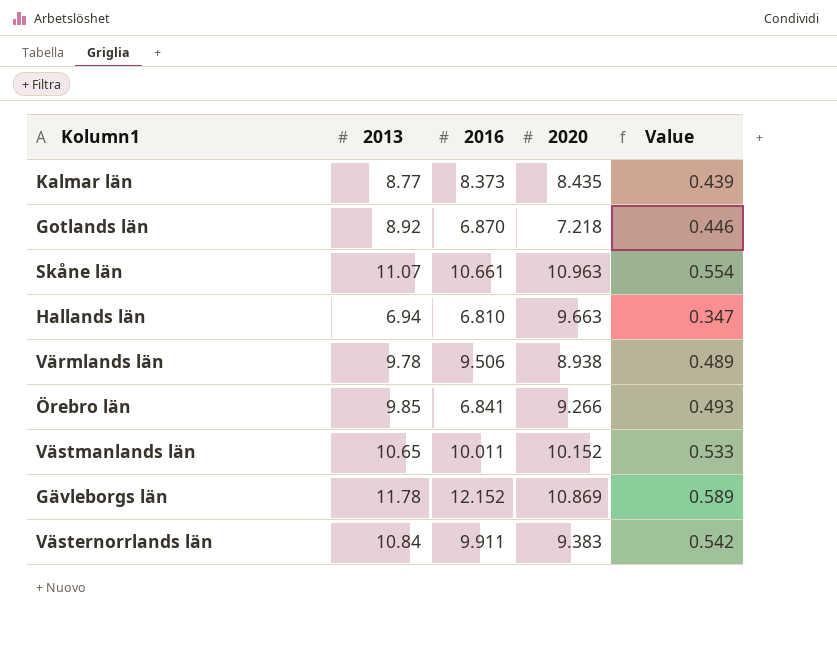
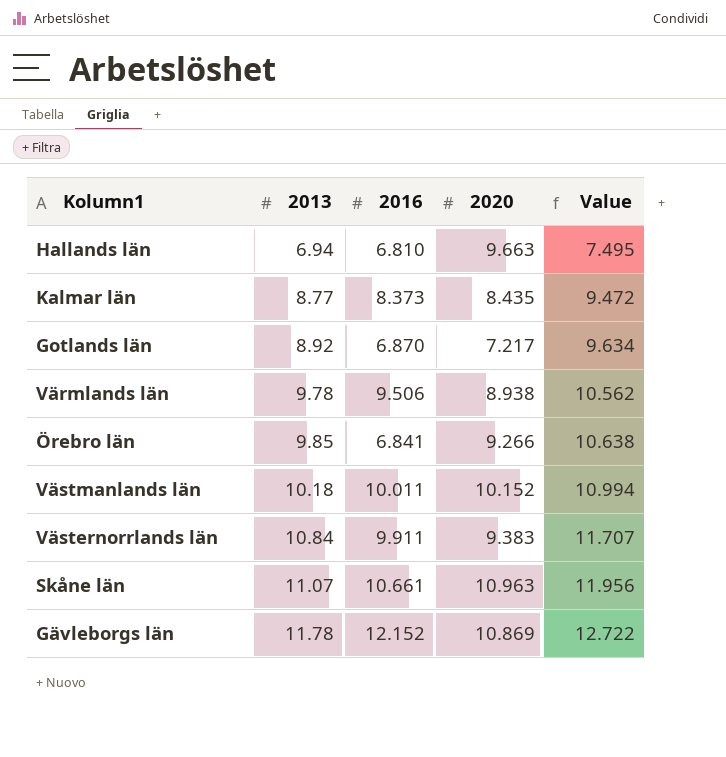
row order: none -> 2013 ascending
column Value | formula: [2013] * 0.05 -> [2013] * 1.08
Gotlands län | 2020: 7.218 -> 7.217
Västmanlands län | 2013: 10.65 -> 10.18

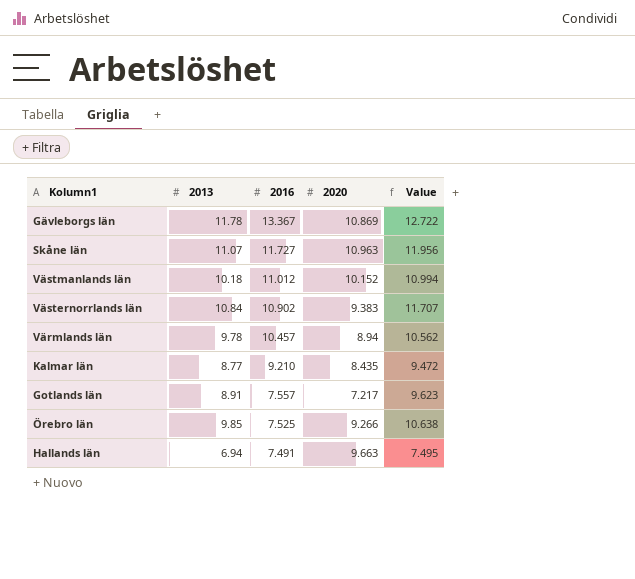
row order: 2013 ascending -> 2016 descending
Gävleborgs län | 2016: 12.152 -> 13.367
Skåne län | 2016: 10.661 -> 11.727
Västmanlands län | 2016: 10.011 -> 11.012
Västernorrlands län | 2016: 9.911 -> 10.902
Värmlands län | 2016: 9.506 -> 10.457
Värmlands län | 2020: 8.938 -> 8.94
Kalmar län | 2016: 8.373 -> 9.210
Gotlands län | 2013: 8.92 -> 8.91
Gotlands län | 2016: 6.870 -> 7.557
Gotlands län | Value: 9.634 -> 9.623
Örebro län | 2016: 6.841 -> 7.525
Hallands län | 2016: 6.810 -> 7.491

